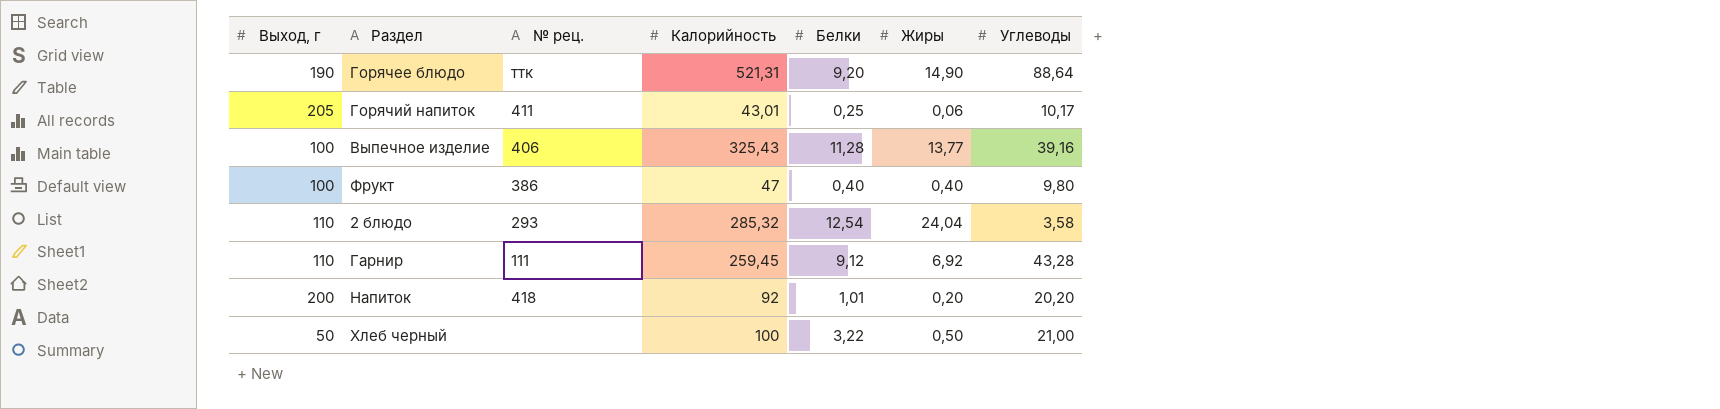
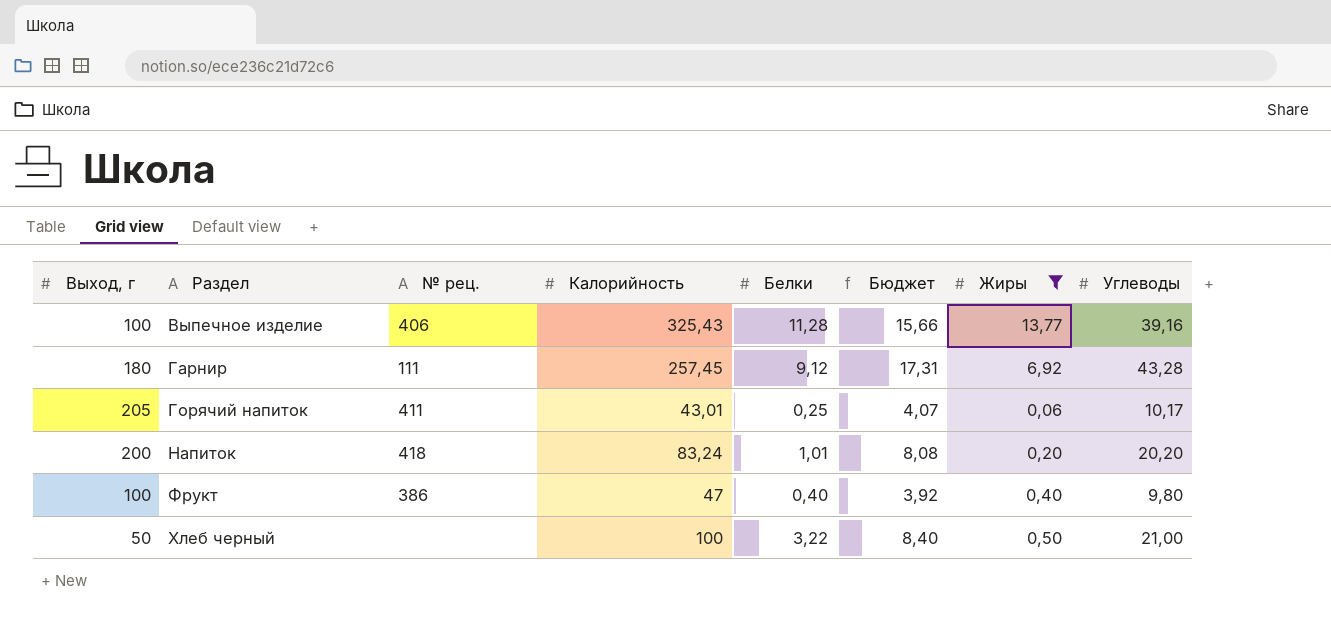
filter: none -> Жиры <= 13,77
row order: none -> Раздел ascending
column Бюджет | formula: none -> [Углеводы] * 0,4
Гарнир | Выход, г: 110 -> 180
Гарнир | Калорийность: 259,45 -> 257,45
Напиток | Калорийность: 92 -> 83,24

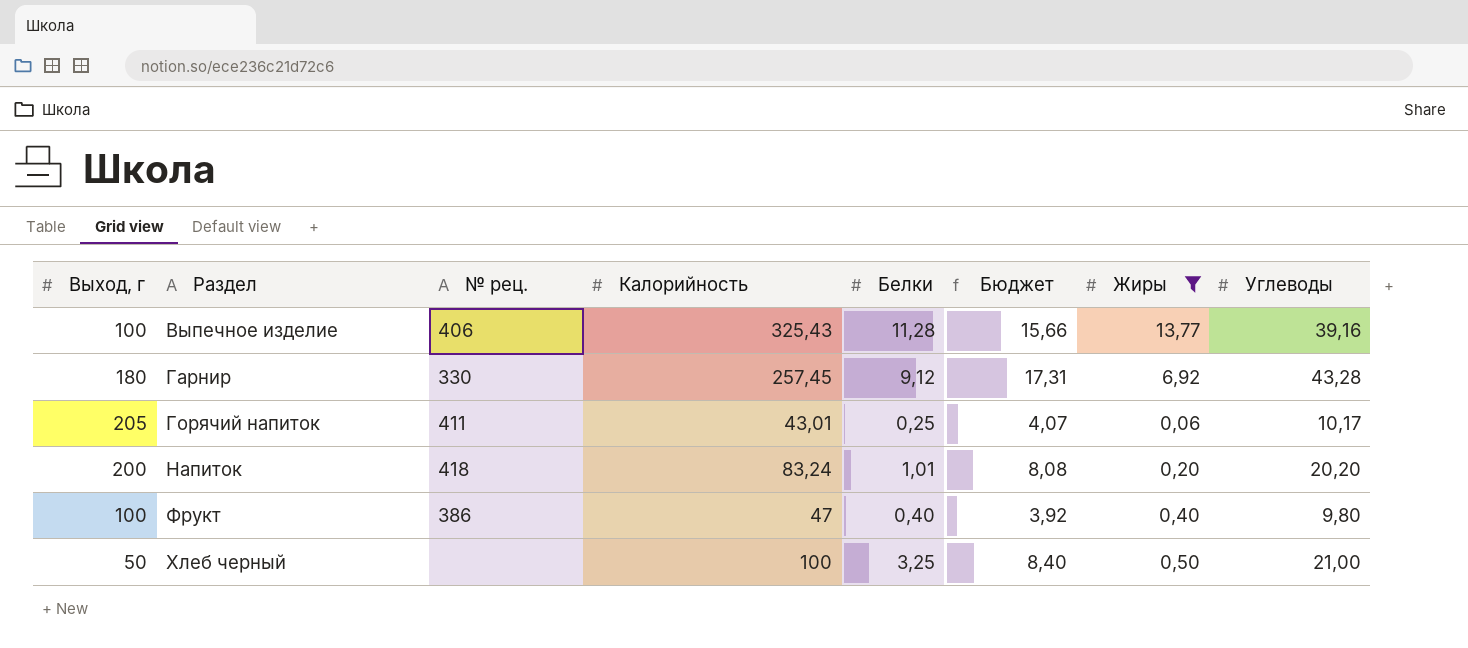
Гарнир | № рец.: 111 -> 330
Хлеб черный | Белки: 3,22 -> 3,25

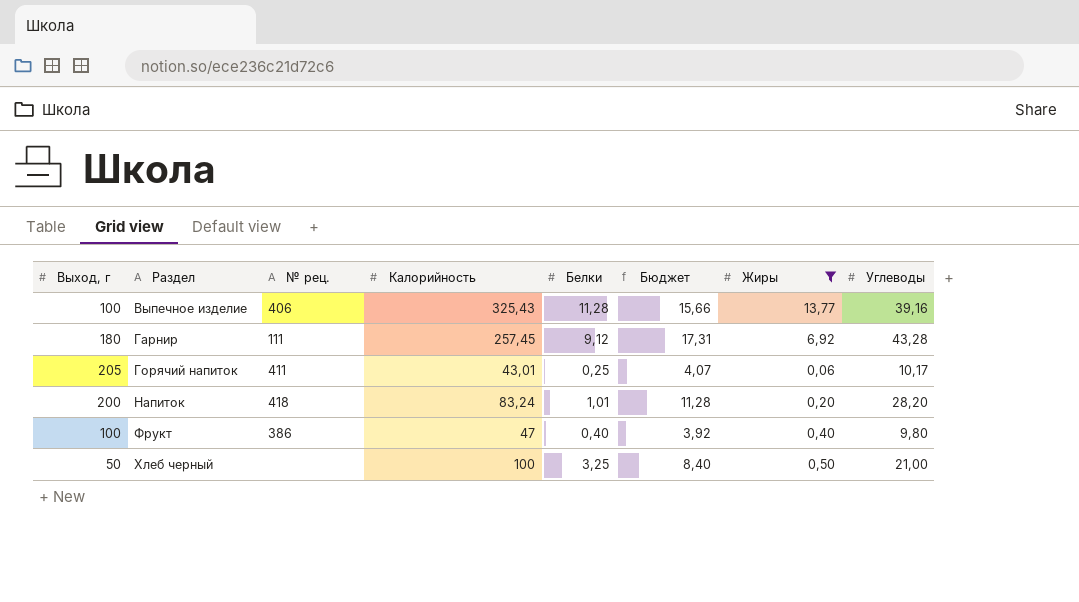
Гарнир | № рец.: 330 -> 111
Напиток | Бюджет: 8,08 -> 11,28
Напиток | Углеводы: 20,20 -> 28,20

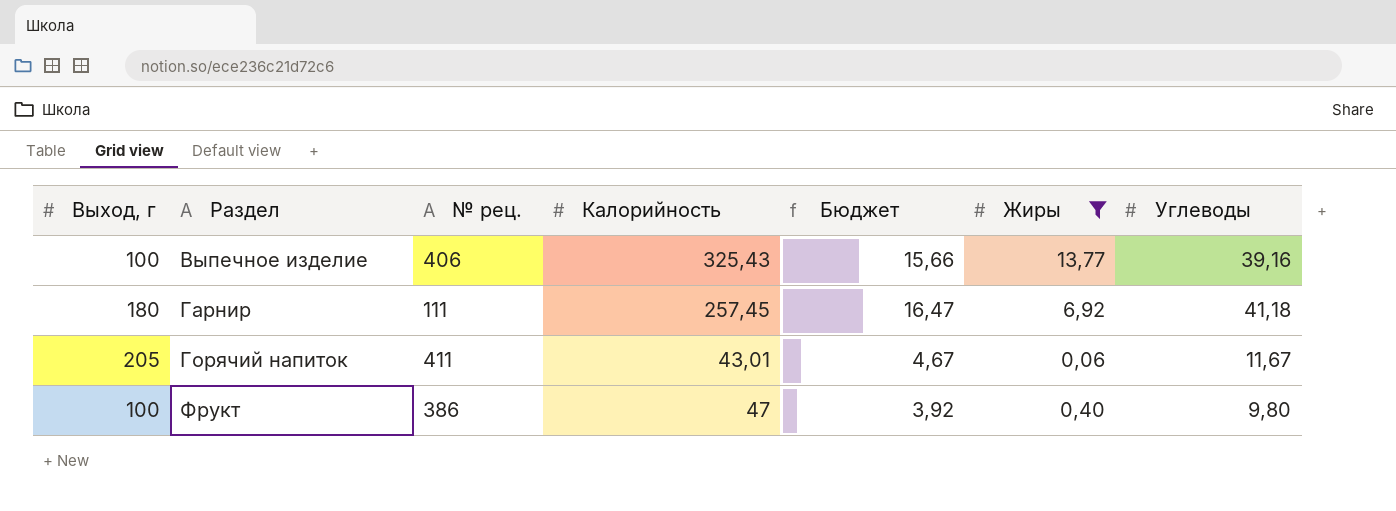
column Белки | position: 5 -> none
row Напиток: 200 | 418 | 83,24 | 1,01 | 11,28 | 0,20 | 28,20 -> none
row Хлеб черный: 50 | none | 100 | 3,25 | 8,40 | 0,50 | 21,00 -> none
Гарнир | Бюджет: 17,31 -> 16,47
Гарнир | Углеводы: 43,28 -> 41,18
Горячий напиток | Бюджет: 4,07 -> 4,67
Горячий напиток | Углеводы: 10,17 -> 11,67

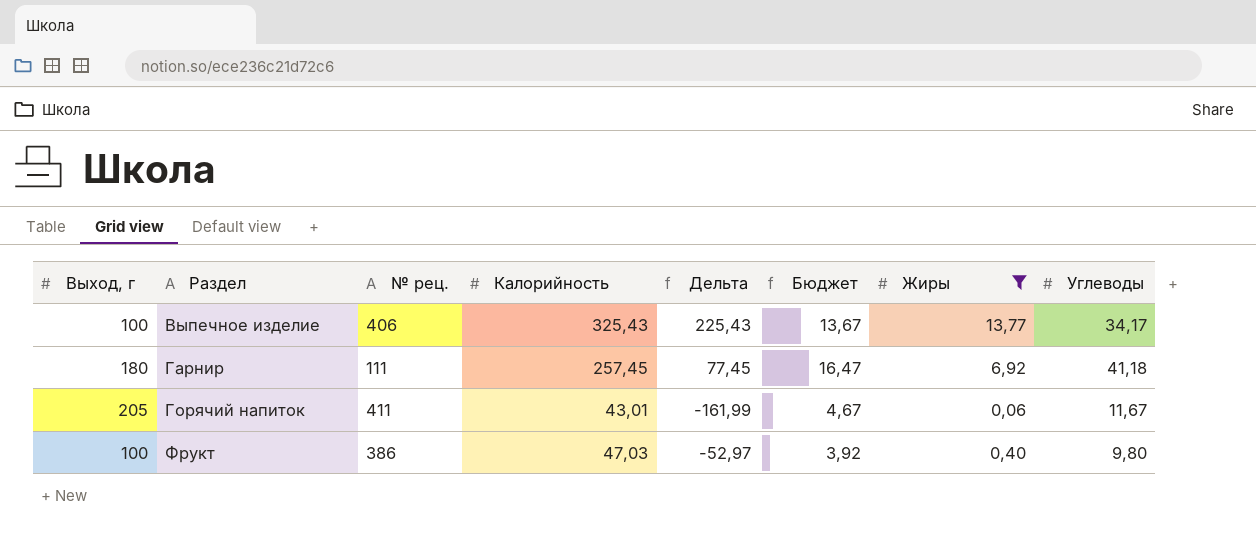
column Дельта | formula: none -> [Калорийность] - [Выход, г]
Выпечное изделие | Бюджет: 15,66 -> 13,67
Выпечное изделие | Углеводы: 39,16 -> 34,17
Фрукт | Калорийность: 47 -> 47,03

